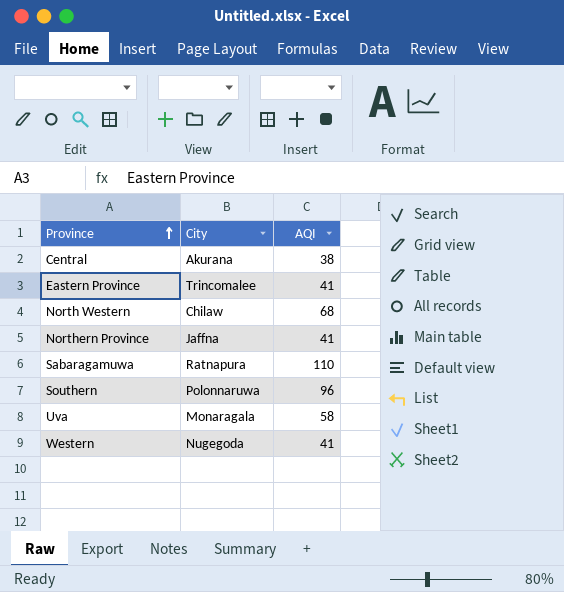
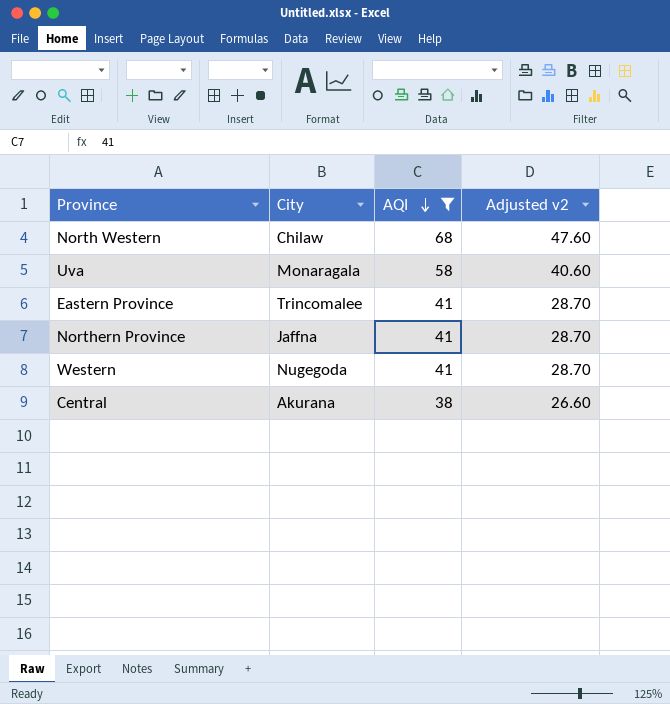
filter: none -> AQI <= 68
row order: Province ascending -> AQI descending
column Adjusted v2 | formula: none -> [AQI] * 0.7

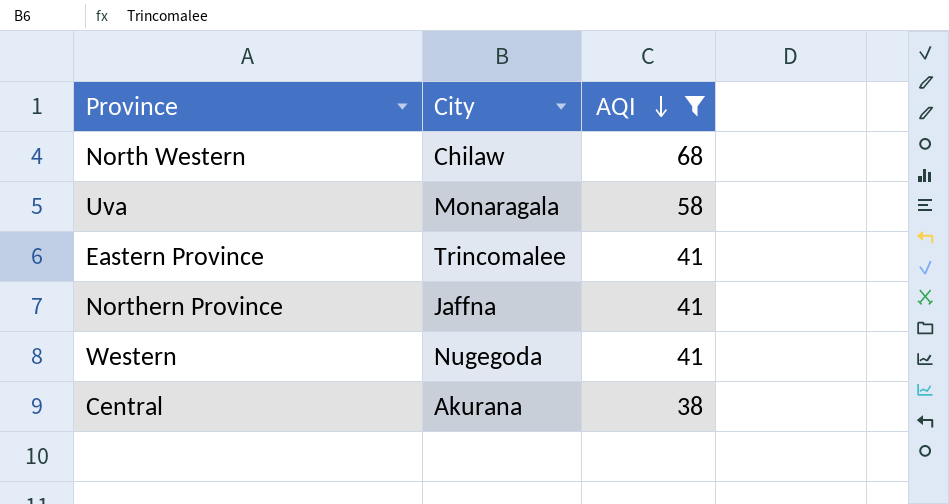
column Adjusted v2 | formula: [AQI] * 0.7 -> none

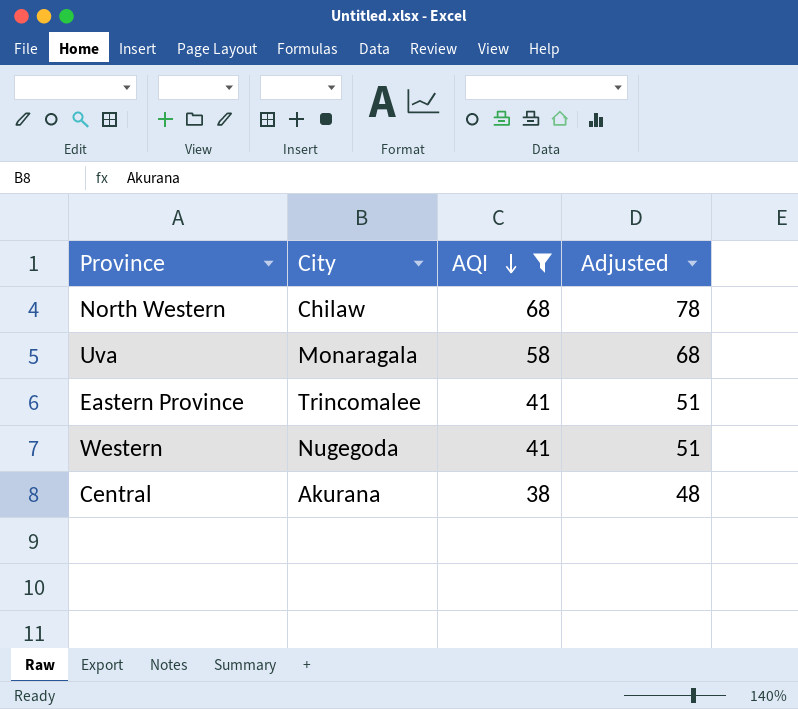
column Adjusted | formula: none -> [AQI] + 10
row Northern Province: Jaffna | 41 -> none

